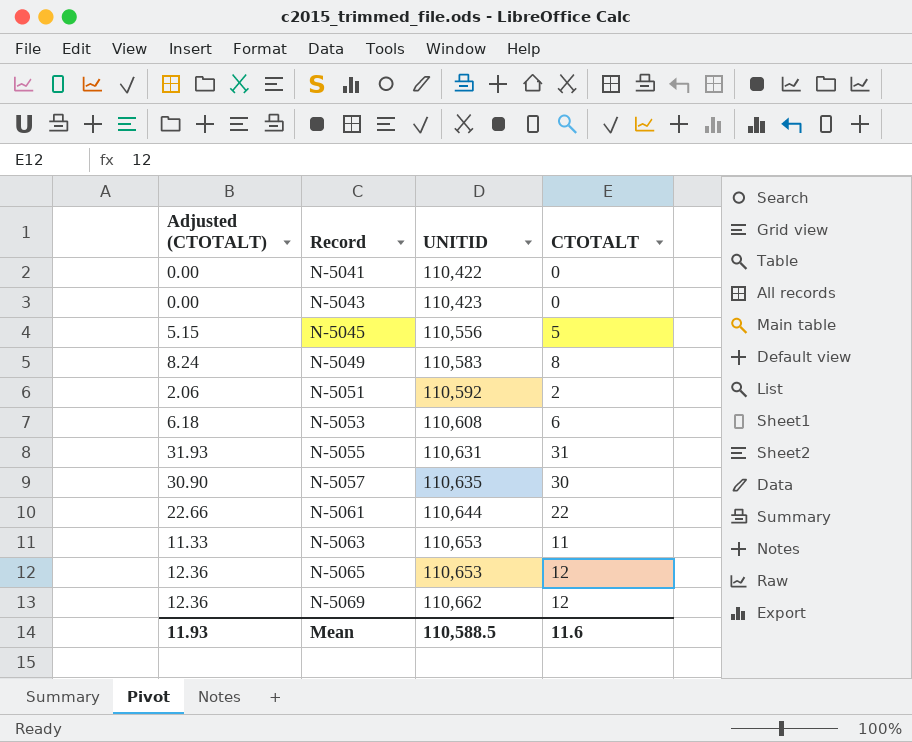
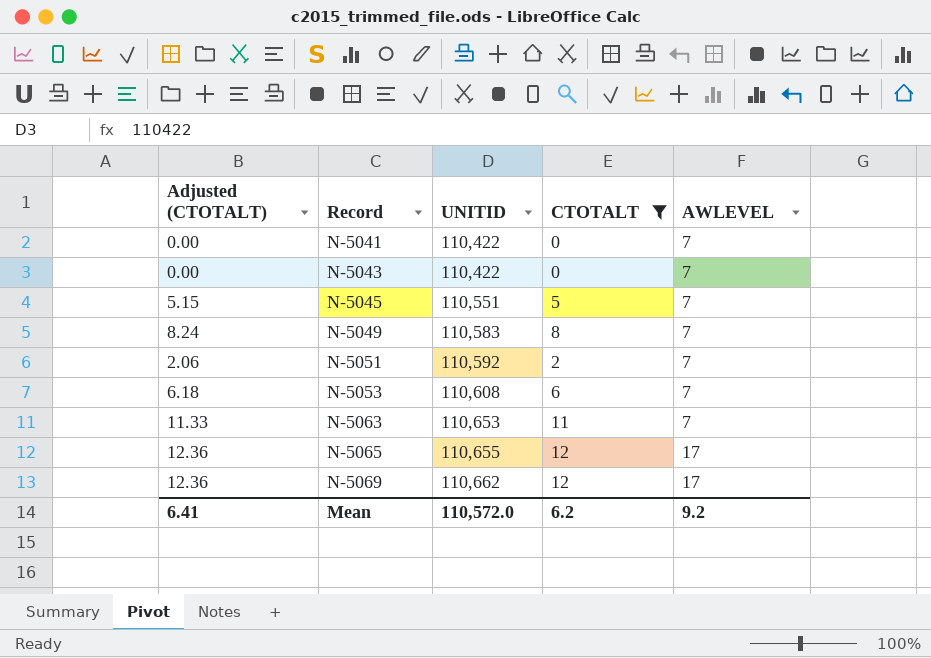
filter: none -> CTOTALT <= 12
column AWLEVEL | position: none -> 5
N-5043 | UNITID: 110,423 -> 110,422
N-5045 | UNITID: 110,556 -> 110,551
N-5065 | UNITID: 110,653 -> 110,655
Mean | Adjusted (CTOTALT): 11.93 -> 6.41
Mean | UNITID: 110,588.5 -> 110,572.0
Mean | CTOTALT: 11.6 -> 6.2

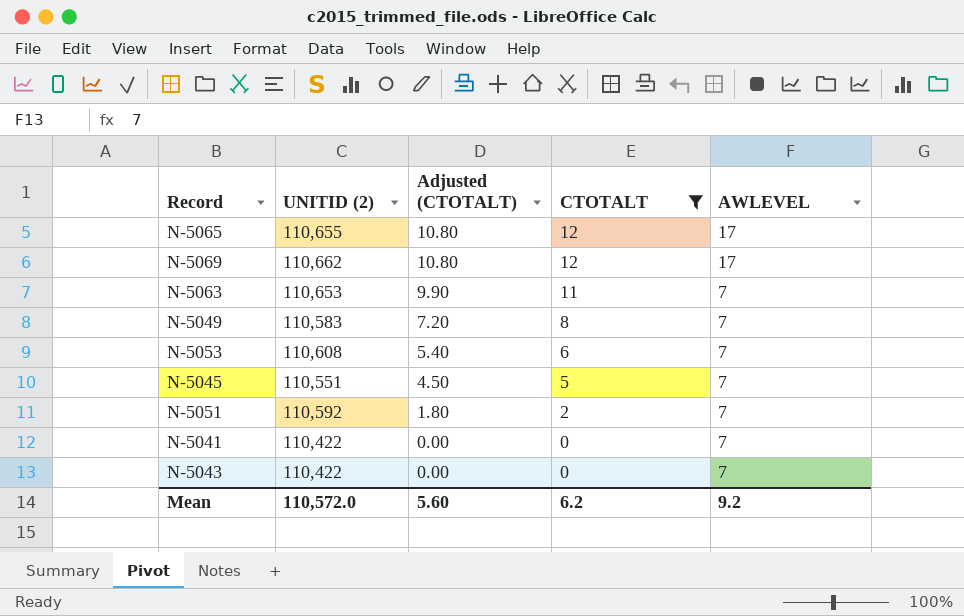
row order: Record ascending -> Adjusted (CTOTALT) descending
column name: UNITID -> UNITID (2)
column Adjusted (CTOTALT) | formula: [CTOTALT] * 1.03 -> [CTOTALT] * 0.9
column Adjusted (CTOTALT) | position: 1 -> 3
Mean | Adjusted (CTOTALT): 6.41 -> 5.60

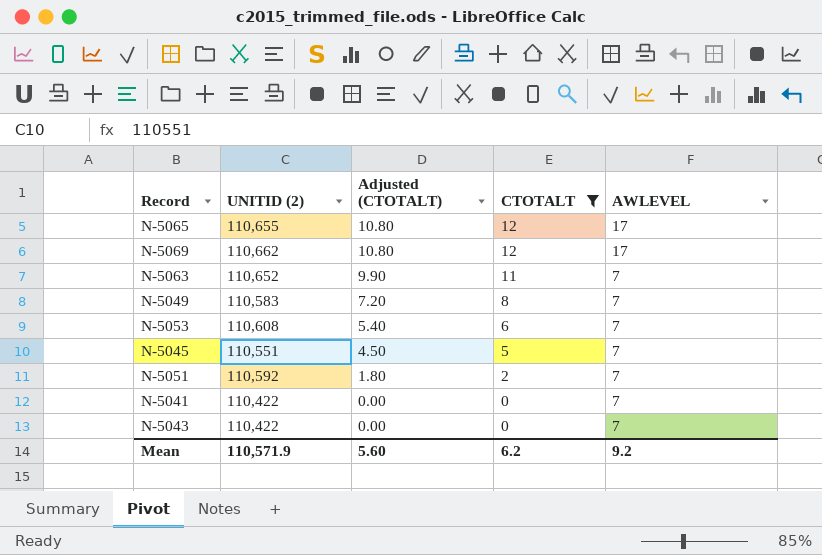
N-5063 | UNITID (2): 110,653 -> 110,652
Mean | UNITID (2): 110,572.0 -> 110,571.9

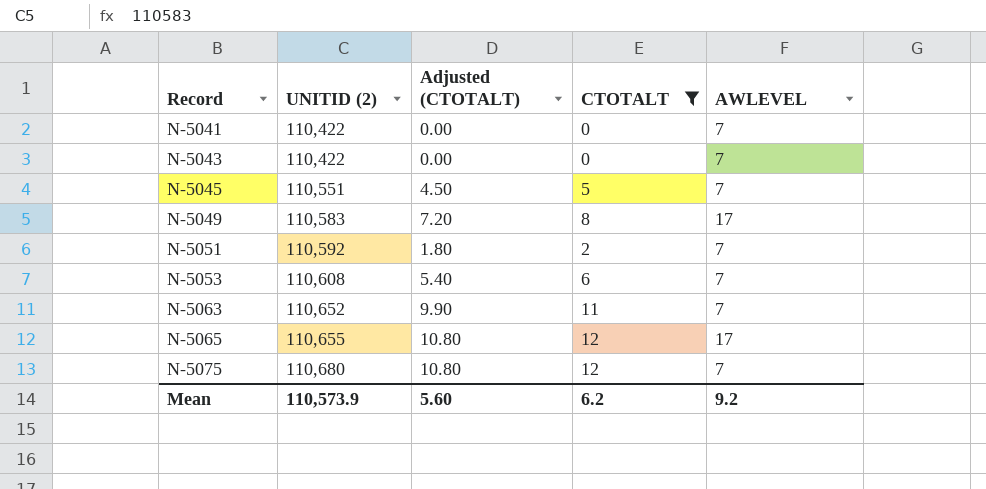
row order: Adjusted (CTOTALT) descending -> Record ascending
row N-5069: 110,662 | 10.80 | 12 | 17 -> none
N-5049 | AWLEVEL: 7 -> 17
row N-5075: none -> 110,680 | 10.80 | 12 | 7
Mean | UNITID (2): 110,571.9 -> 110,573.9

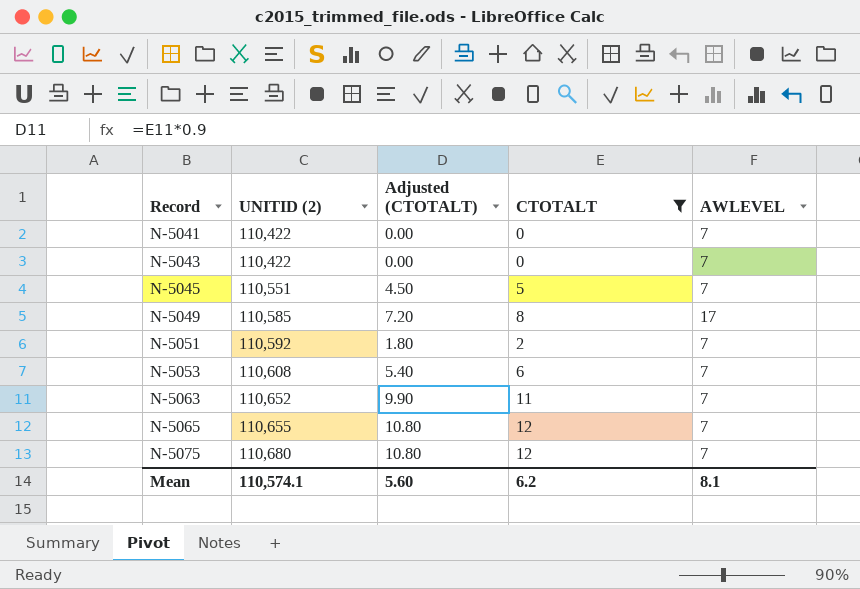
N-5049 | UNITID (2): 110,583 -> 110,585
N-5065 | AWLEVEL: 17 -> 7
Mean | UNITID (2): 110,573.9 -> 110,574.1
Mean | AWLEVEL: 9.2 -> 8.1

